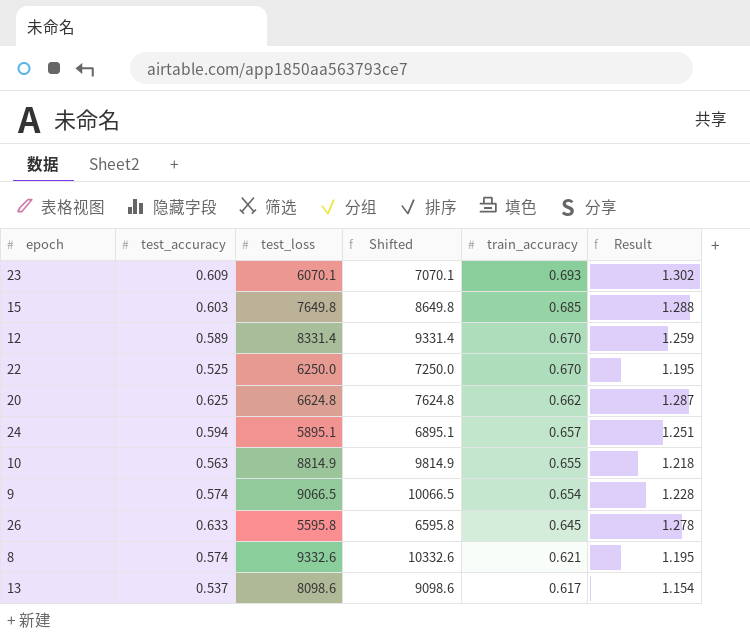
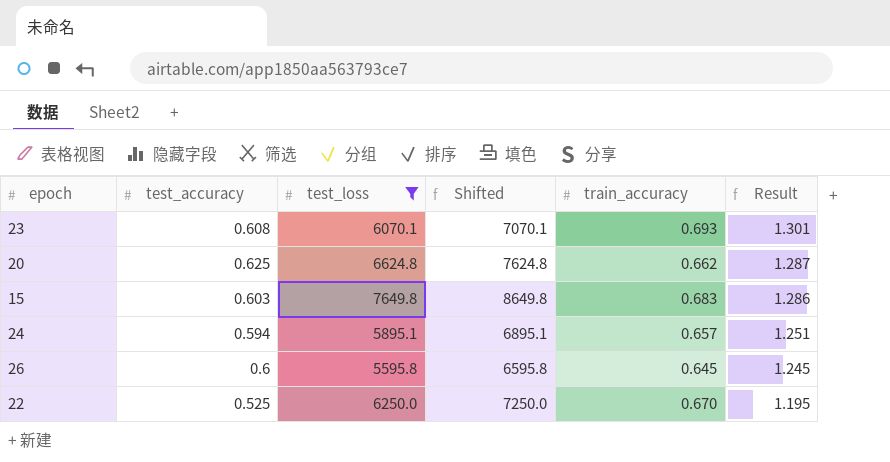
filter: none -> test_loss <= 7649.8
row order: train_accuracy descending -> Result descending
23 | test_accuracy: 0.609 -> 0.608
23 | Result: 1.302 -> 1.301
15 | train_accuracy: 0.685 -> 0.683
15 | Result: 1.288 -> 1.286
26 | test_accuracy: 0.633 -> 0.6
26 | Result: 1.278 -> 1.245

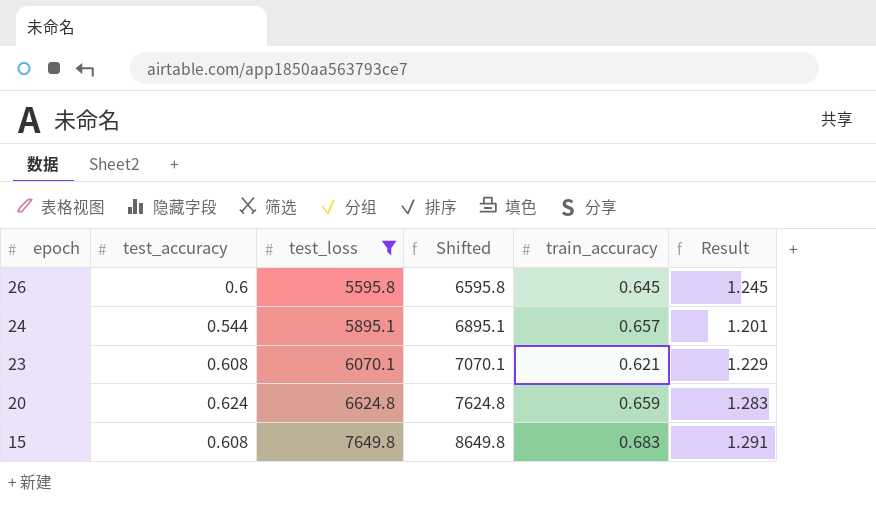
row order: Result descending -> epoch descending
row 22: 0.525 | 6250.0 | 7250.0 | 0.670 | 1.195 -> none
24 | test_accuracy: 0.594 -> 0.544
24 | Result: 1.251 -> 1.201
23 | train_accuracy: 0.693 -> 0.621
23 | Result: 1.301 -> 1.229
20 | test_accuracy: 0.625 -> 0.624
20 | train_accuracy: 0.662 -> 0.659
20 | Result: 1.287 -> 1.283
15 | test_accuracy: 0.603 -> 0.608
15 | Result: 1.286 -> 1.291

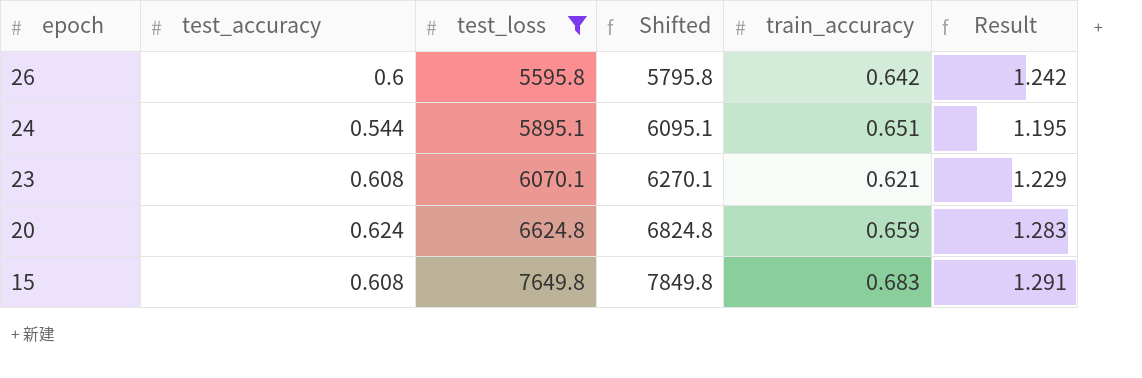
column Shifted | formula: [test_loss] + 1000 -> [test_loss] + 200
26 | train_accuracy: 0.645 -> 0.642
26 | Result: 1.245 -> 1.242
24 | train_accuracy: 0.657 -> 0.651
24 | Result: 1.201 -> 1.195

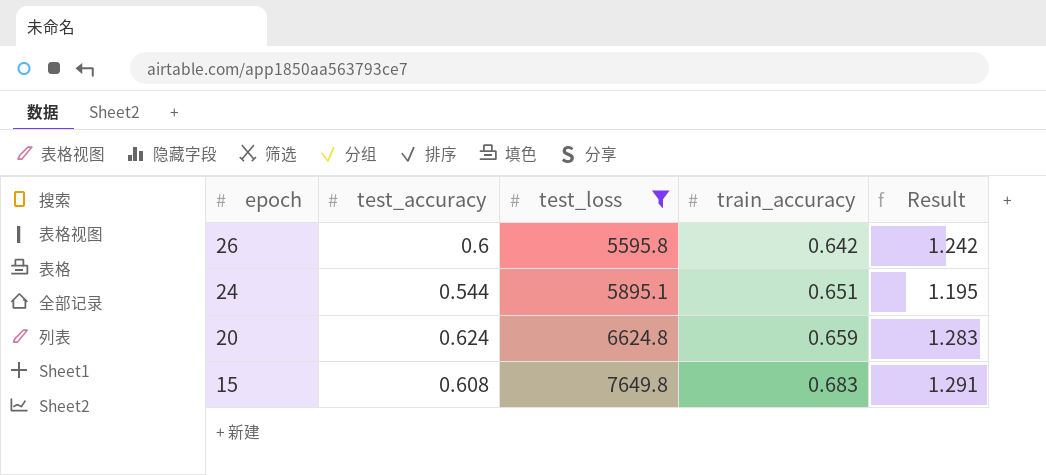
column Shifted | formula: [test_loss] + 200 -> none
row 23: 0.608 | 6070.1 | 6270.1 | 0.621 | 1.229 -> none

